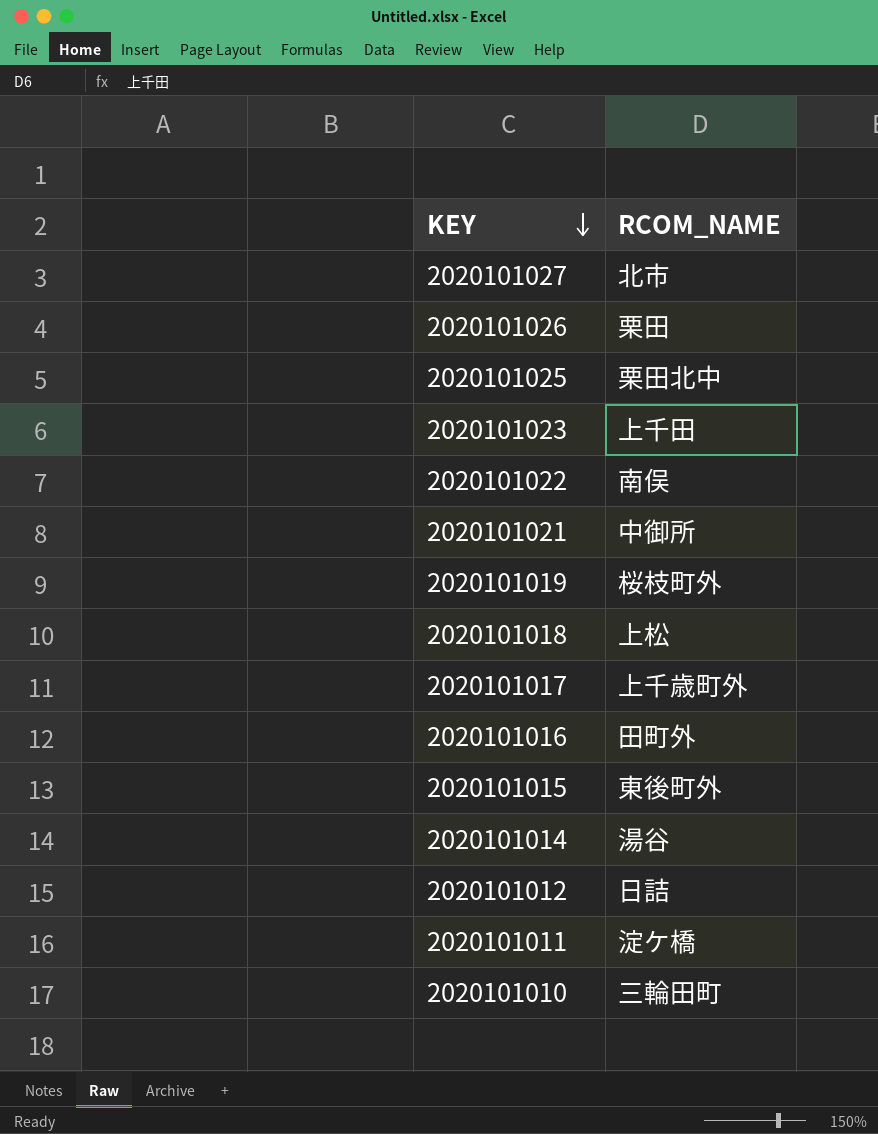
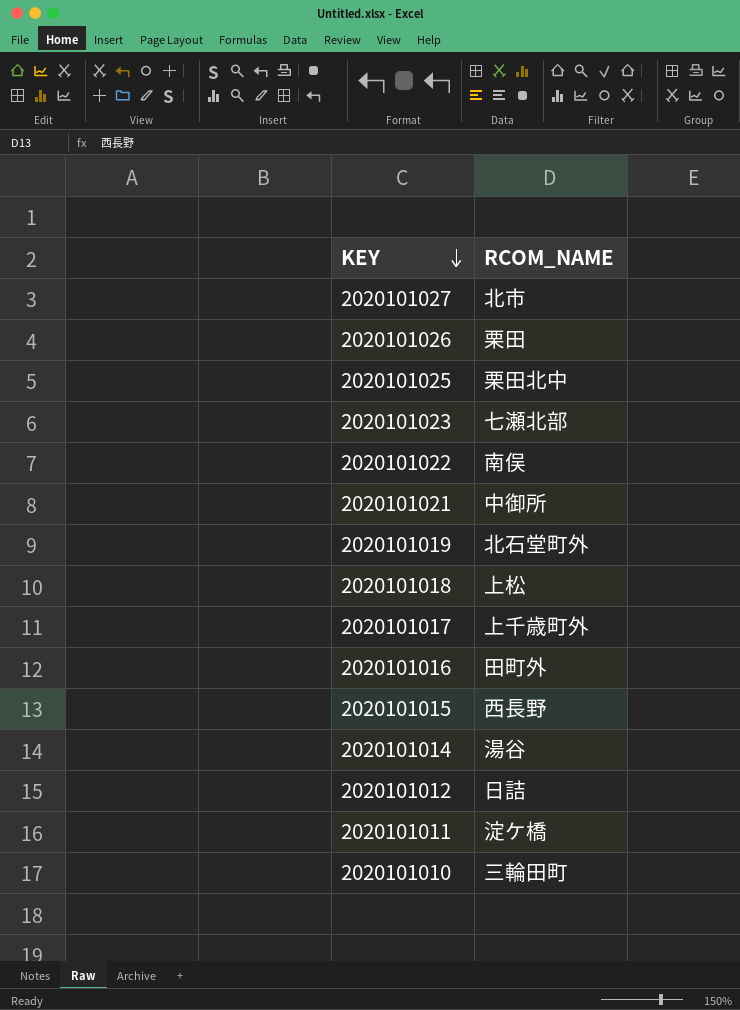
2020101023 | RCOM_NAME: 上千田 -> 七瀬北部
2020101019 | RCOM_NAME: 桜枝町外 -> 北石堂町外
2020101015 | RCOM_NAME: 東後町外 -> 西長野

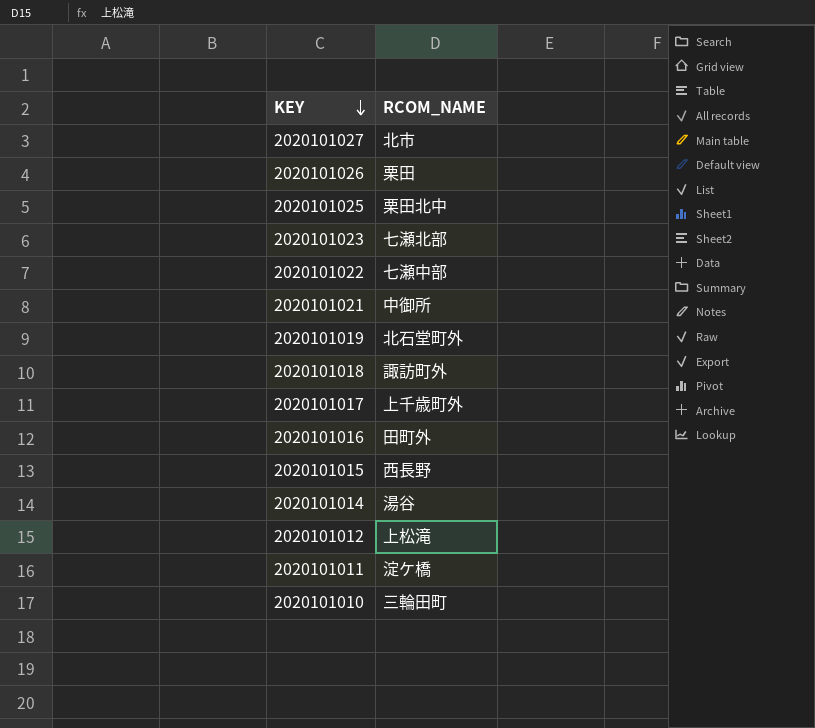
2020101022 | RCOM_NAME: 南俣 -> 七瀬中部
2020101018 | RCOM_NAME: 上松 -> 諏訪町外
2020101012 | RCOM_NAME: 日詰 -> 上松滝

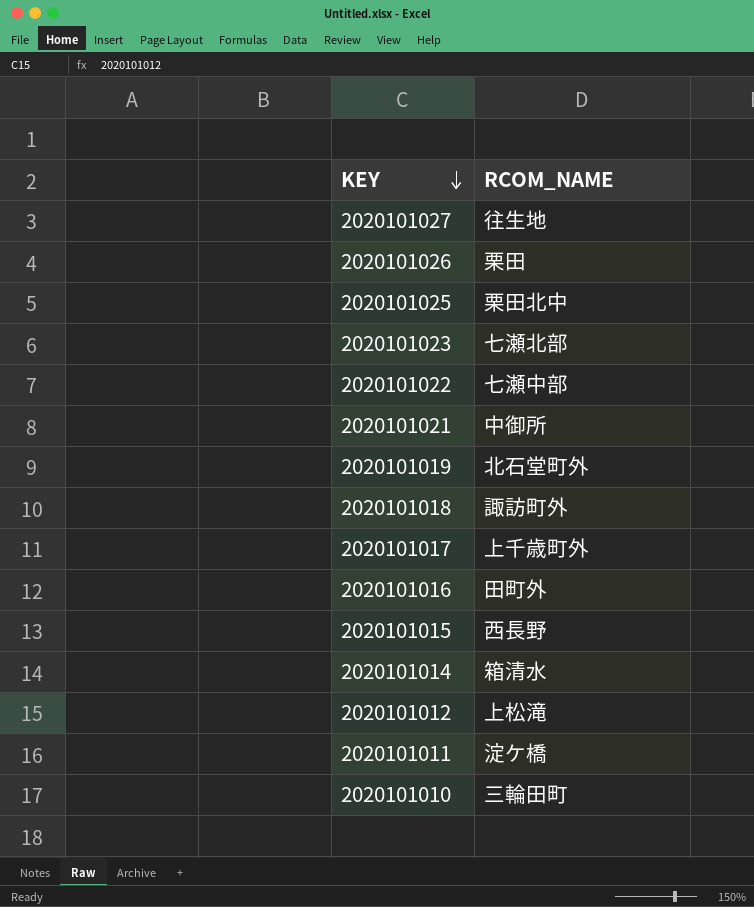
2020101027 | RCOM_NAME: 北市 -> 往生地
2020101014 | RCOM_NAME: 湯谷 -> 箱清水

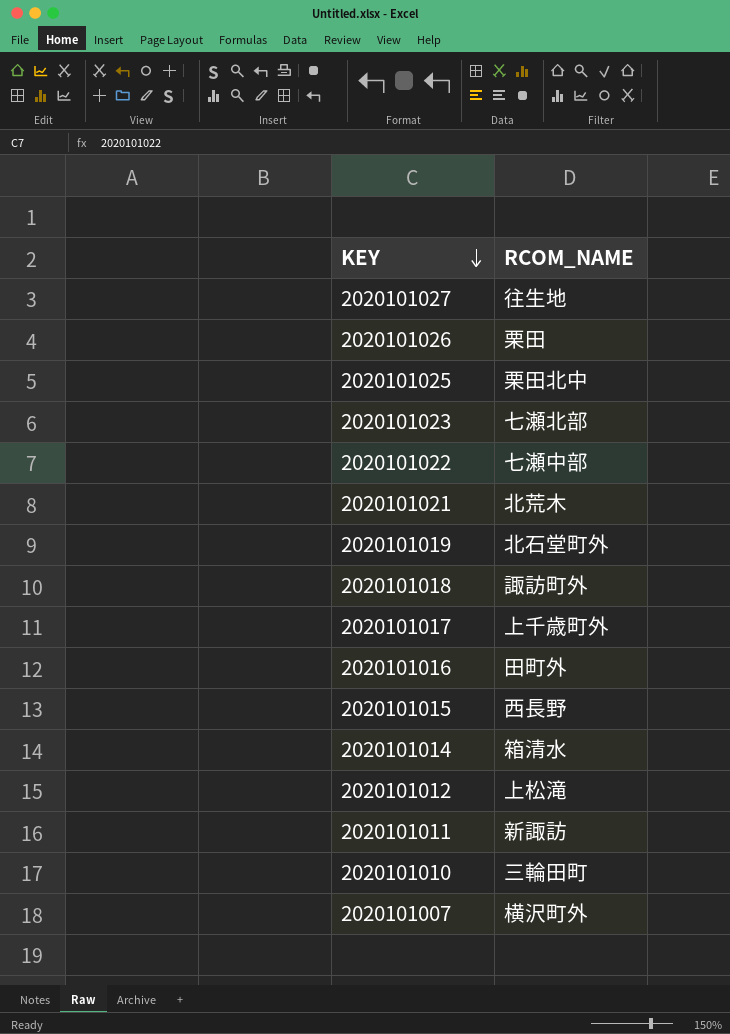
2020101021 | RCOM_NAME: 中御所 -> 北荒木
2020101011 | RCOM_NAME: 淀ケ橋 -> 新諏訪
row 2020101007: none -> 横沢町外

